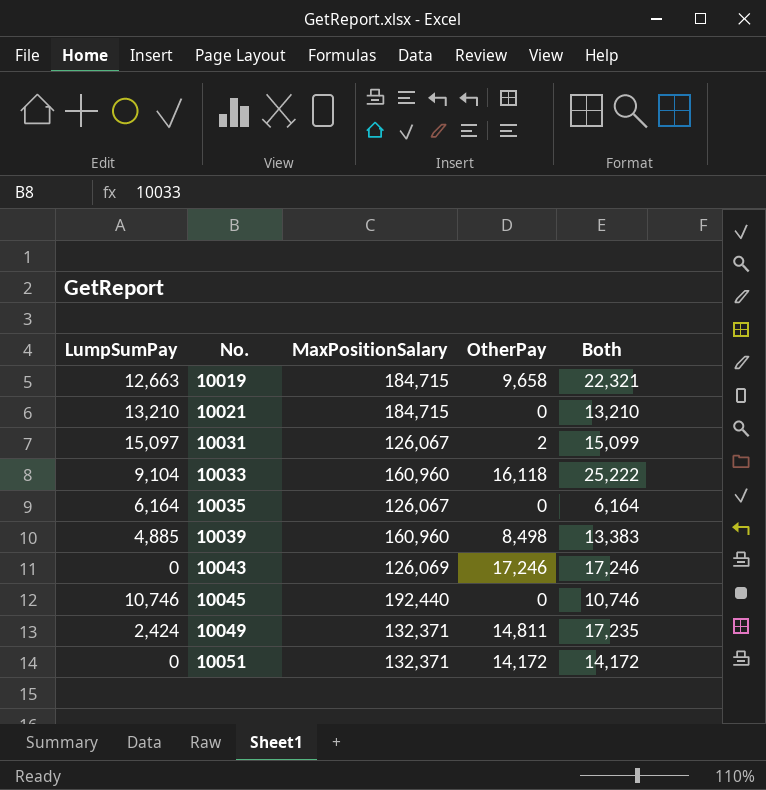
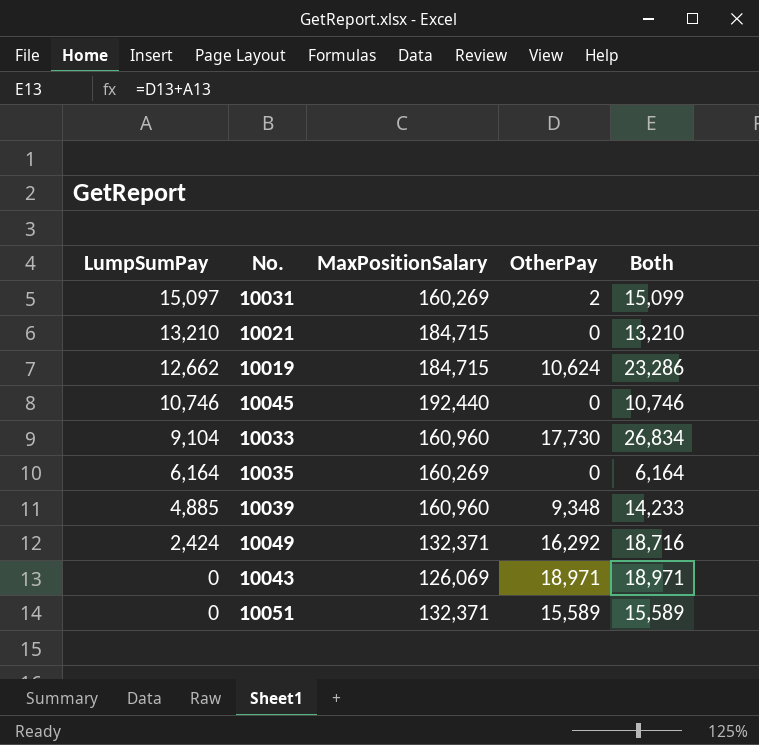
row order: No. ascending -> LumpSumPay descending
10031 | MaxPositionSalary: 126,067 -> 160,269
10019 | LumpSumPay: 12,663 -> 12,662
10019 | OtherPay: 9,658 -> 10,624
10019 | Both: 22,321 -> 23,286
10033 | OtherPay: 16,118 -> 17,730
10033 | Both: 25,222 -> 26,834
10035 | MaxPositionSalary: 126,067 -> 160,269
10039 | OtherPay: 8,498 -> 9,348
10039 | Both: 13,383 -> 14,233
10049 | OtherPay: 14,811 -> 16,292
10049 | Both: 17,235 -> 18,716
10043 | OtherPay: 17,246 -> 18,971
10043 | Both: 17,246 -> 18,971
10051 | OtherPay: 14,172 -> 15,589
10051 | Both: 14,172 -> 15,589

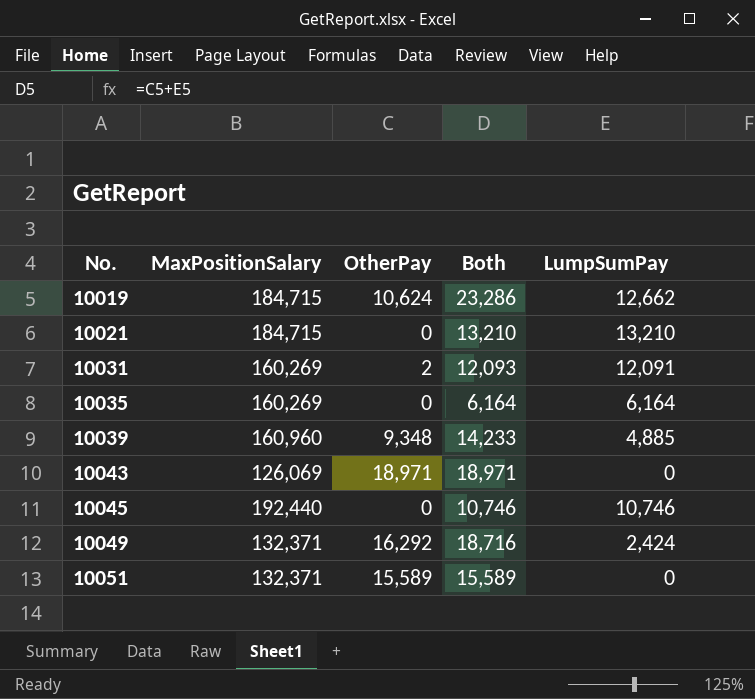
row order: LumpSumPay descending -> No. ascending
column LumpSumPay | position: 1 -> 5
row 10033: 9,104 | 160,960 | 17,730 | 26,834 -> none
10031 | Both: 15,099 -> 12,093
10031 | LumpSumPay: 15,097 -> 12,091

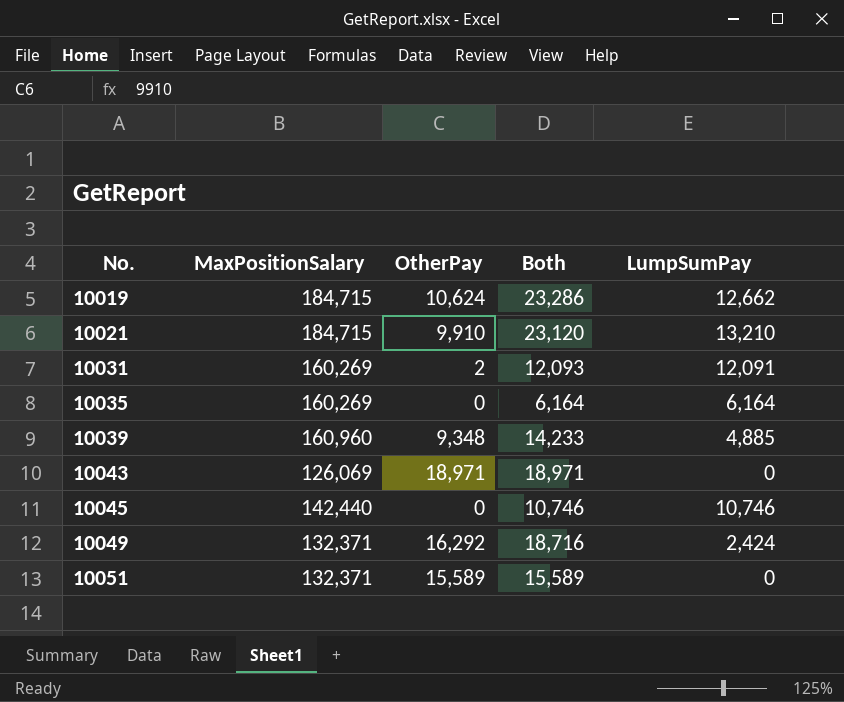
10021 | OtherPay: 0 -> 9,910
10021 | Both: 13,210 -> 23,120
10045 | MaxPositionSalary: 192,440 -> 142,440

